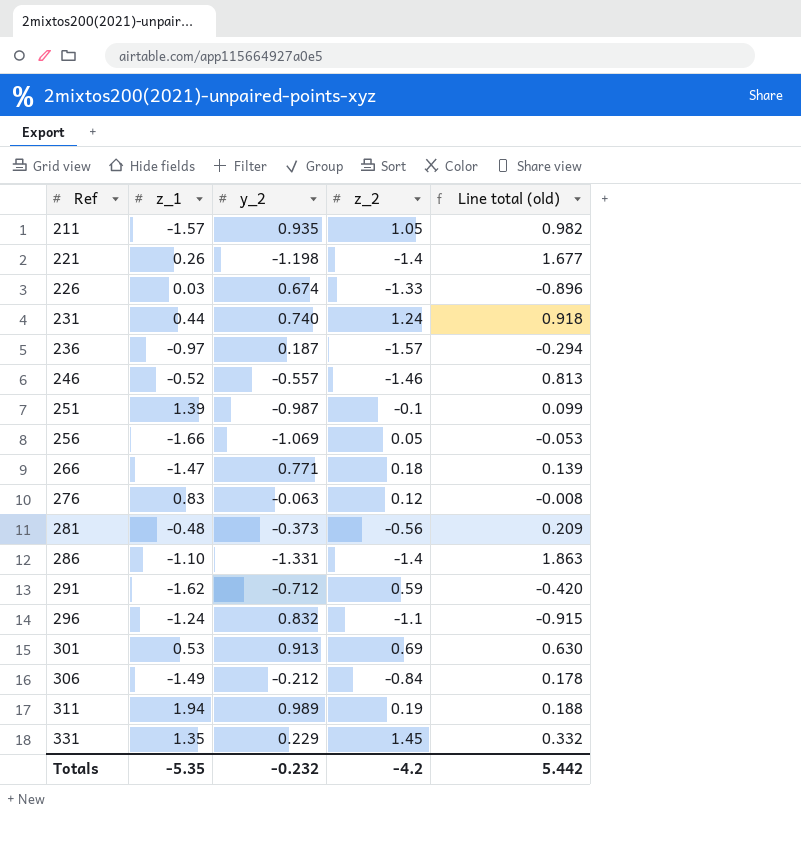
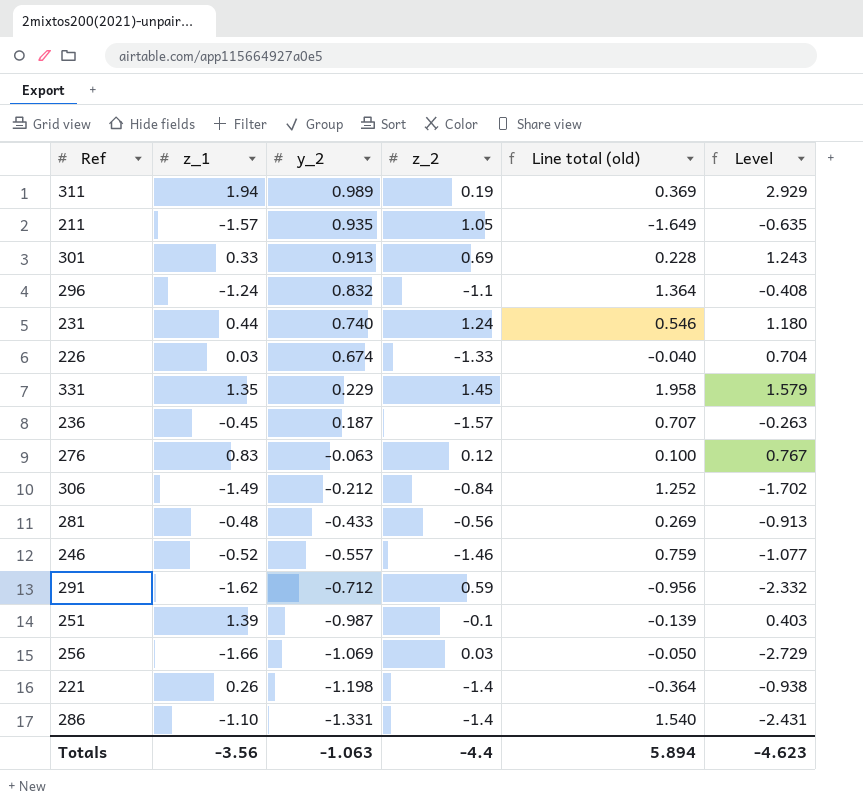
row order: Ref ascending -> y_2 descending
column Line total (old) | formula: [y_2] * [z_2] -> [z_1] * [z_2]
column Level | formula: none -> [z_1] + [y_2]
row 266: -1.47 | 0.771 | 0.18 | 0.139 -> none
301 | z_1: 0.53 -> 0.33
236 | z_1: -0.97 -> -0.45
281 | y_2: -0.373 -> -0.433
256 | z_2: 0.05 -> 0.03
Totals | z_1: -5.35 -> -3.56
Totals | y_2: -0.232 -> -1.063
Totals | z_2: -4.2 -> -4.4
Totals | Line total (old): 5.442 -> 5.894

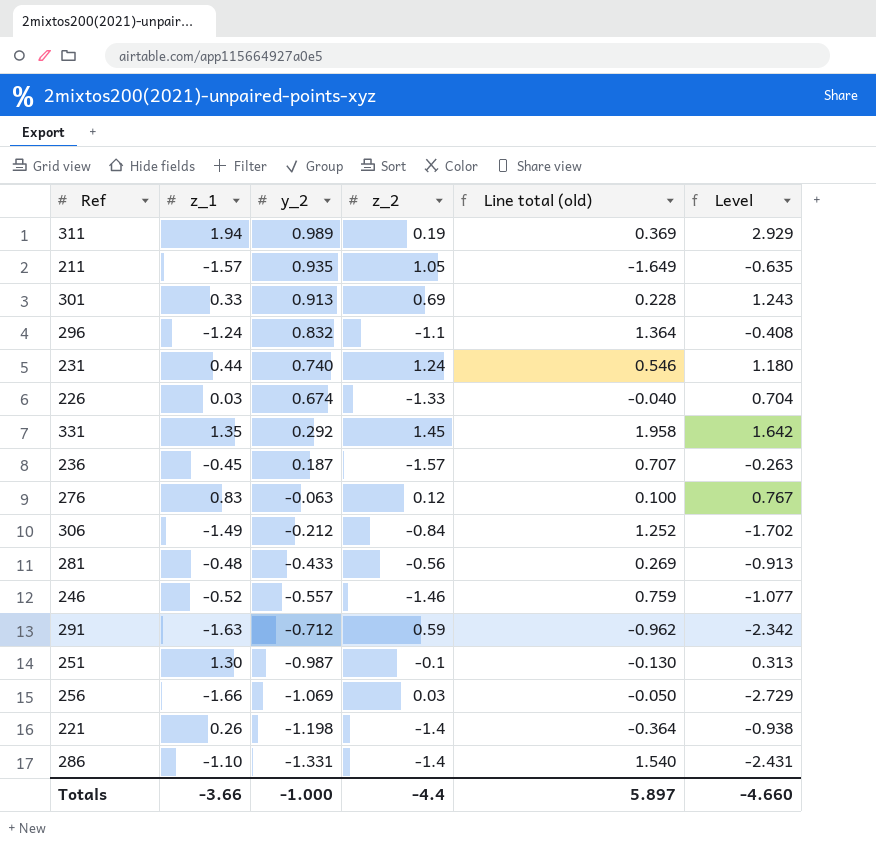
331 | y_2: 0.229 -> 0.292
331 | Level: 1.579 -> 1.642
291 | z_1: -1.62 -> -1.63
291 | Line total (old): -0.956 -> -0.962
291 | Level: -2.332 -> -2.342
251 | z_1: 1.39 -> 1.30
251 | Line total (old): -0.139 -> -0.130
251 | Level: 0.403 -> 0.313
Totals | z_1: -3.56 -> -3.66
Totals | y_2: -1.063 -> -1.000
Totals | Line total (old): 5.894 -> 5.897
Totals | Level: -4.623 -> -4.660

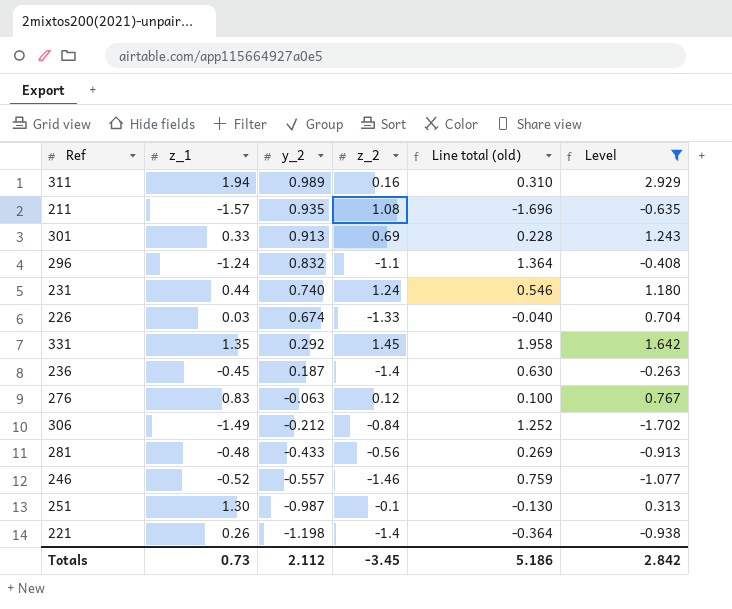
filter: none -> Level >= -1.702
311 | z_2: 0.19 -> 0.16
311 | Line total (old): 0.369 -> 0.310
211 | z_2: 1.05 -> 1.08
211 | Line total (old): -1.649 -> -1.696
236 | z_2: -1.57 -> -1.4
236 | Line total (old): 0.707 -> 0.630
Totals | z_1: -3.66 -> 0.73
Totals | y_2: -1.000 -> 2.112
Totals | z_2: -4.4 -> -3.45
Totals | Line total (old): 5.897 -> 5.186
Totals | Level: -4.660 -> 2.842

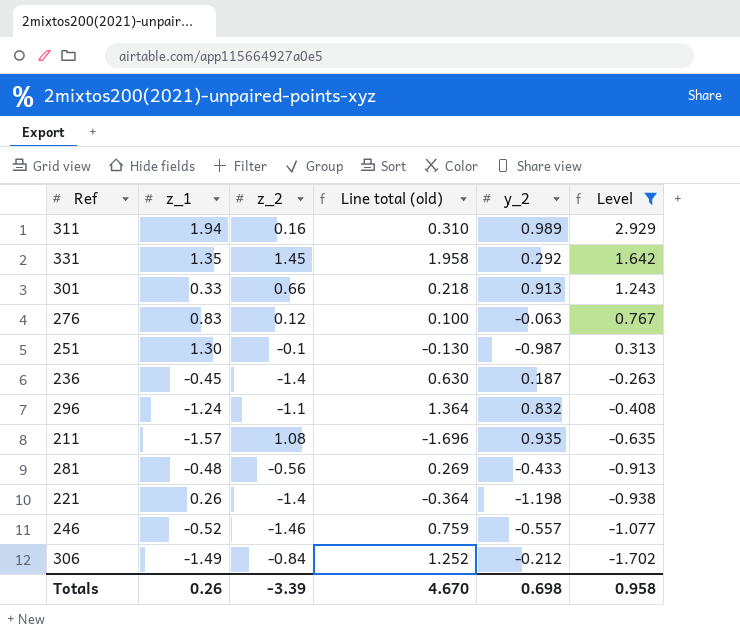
row order: y_2 descending -> Level descending
column y_2 | position: 3 -> 5
row 231: 0.44 | 0.740 | 1.24 | 0.546 | 1.180 -> none
row 226: 0.03 | 0.674 | -1.33 | -0.040 | 0.704 -> none
301 | z_2: 0.69 -> 0.66
301 | Line total (old): 0.228 -> 0.218
Totals | z_1: 0.73 -> 0.26
Totals | z_2: -3.45 -> -3.39
Totals | Line total (old): 5.186 -> 4.670
Totals | y_2: 2.112 -> 0.698
Totals | Level: 2.842 -> 0.958

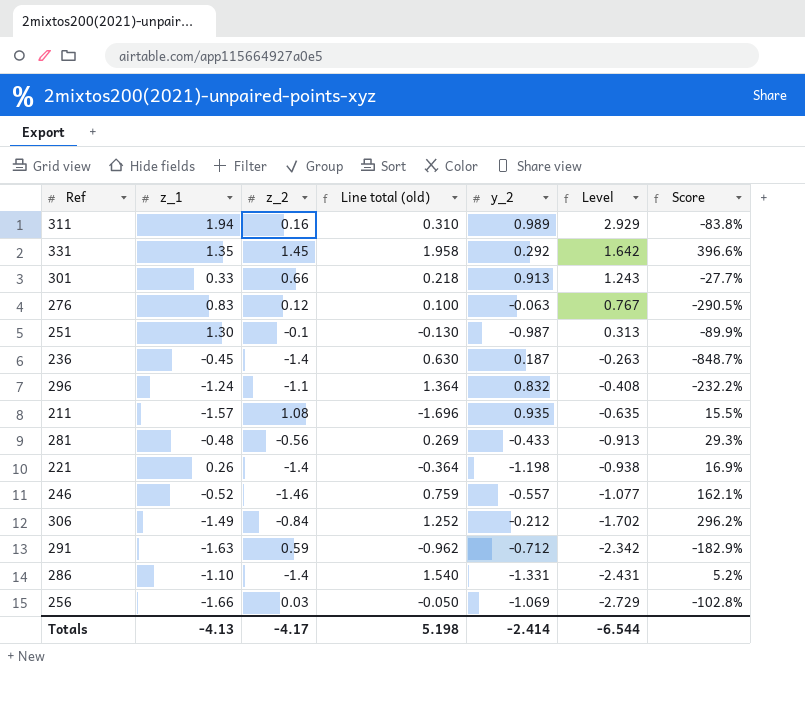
filter: Level >= -1.702 -> none
column Score | formula: none -> ([z_2] - [y_2]) / [y_2]
Totals | z_1: 0.26 -> -4.13
Totals | z_2: -3.39 -> -4.17
Totals | Line total (old): 4.670 -> 5.198
Totals | y_2: 0.698 -> -2.414
Totals | Level: 0.958 -> -6.544

